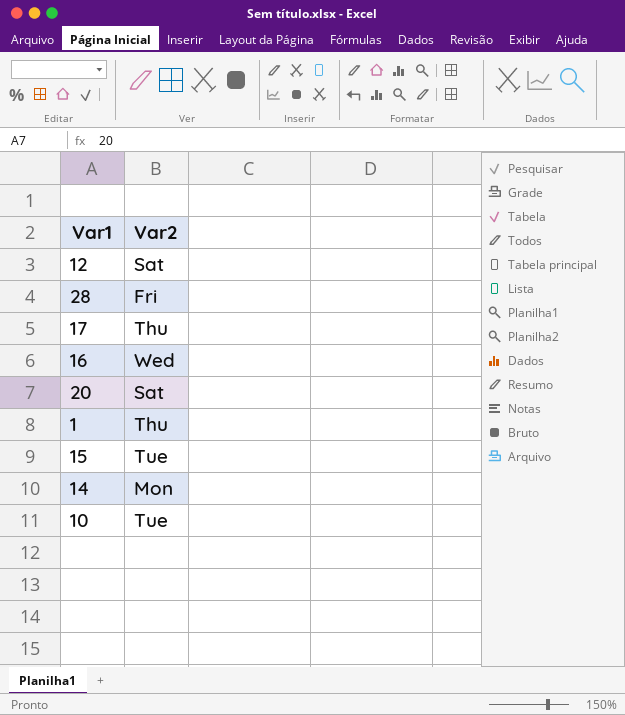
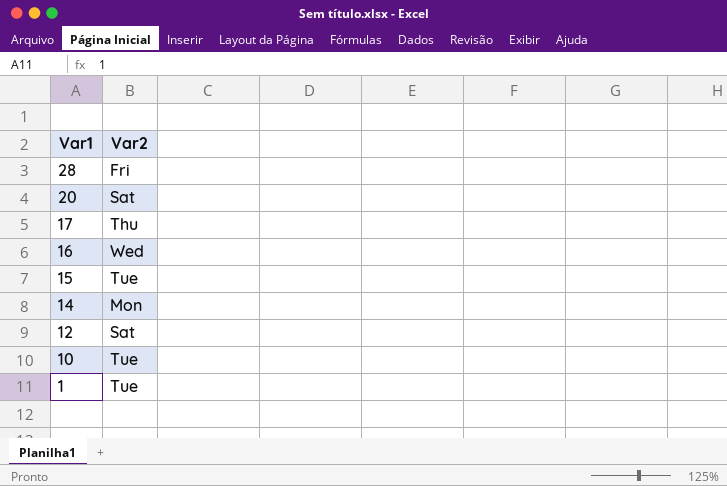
row order: none -> Var1 descending
1 | Var2: Thu -> Tue

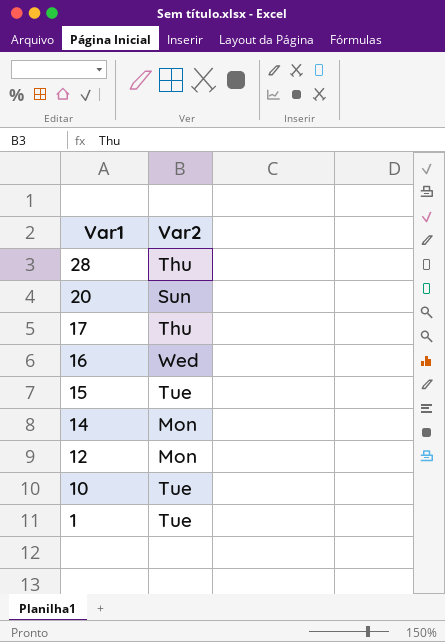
28 | Var2: Fri -> Thu
20 | Var2: Sat -> Sun
12 | Var2: Sat -> Mon

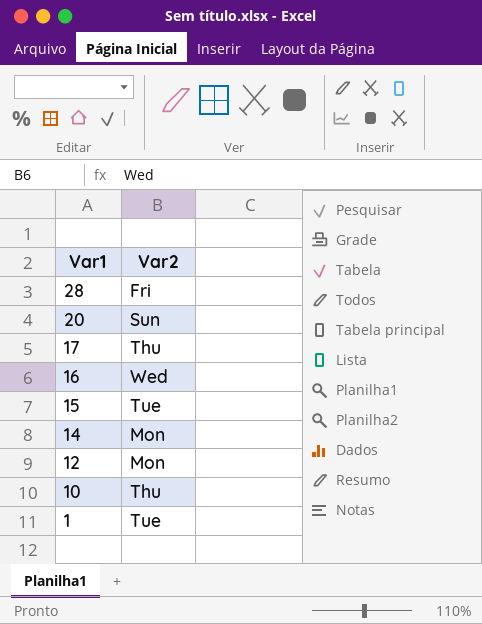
28 | Var2: Thu -> Fri
10 | Var2: Tue -> Thu

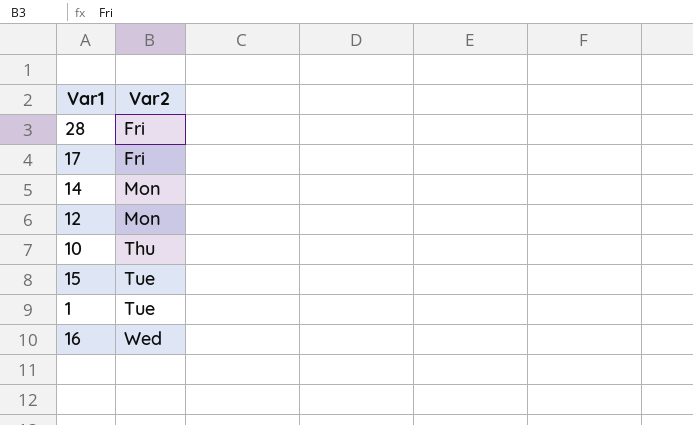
row order: Var1 descending -> Var2 ascending
row 20: Sun -> none
17 | Var2: Thu -> Fri

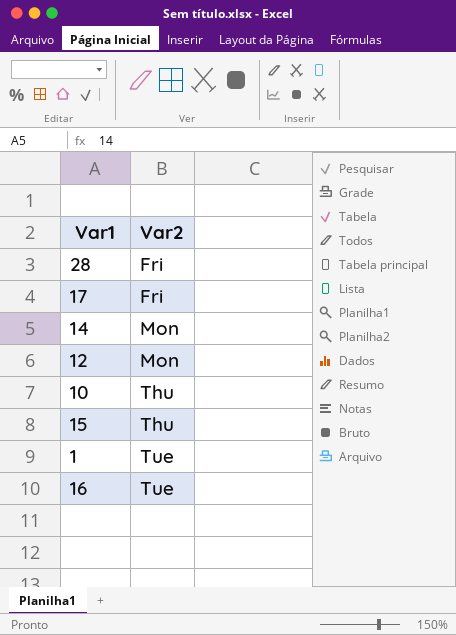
15 | Var2: Tue -> Thu
16 | Var2: Wed -> Tue

